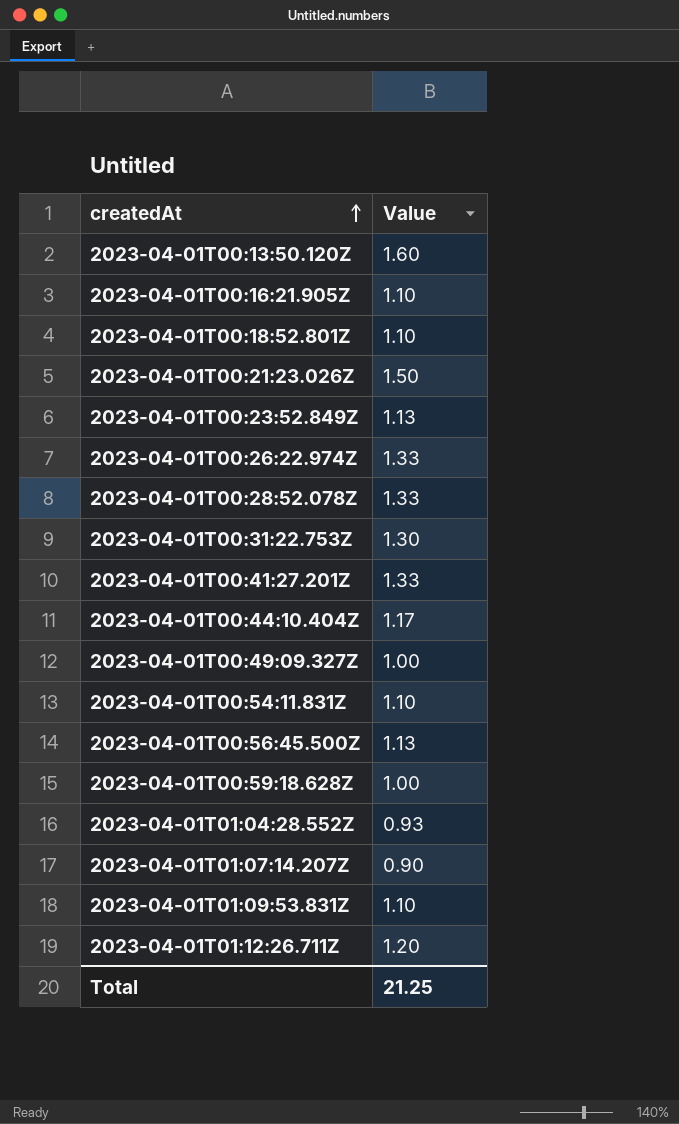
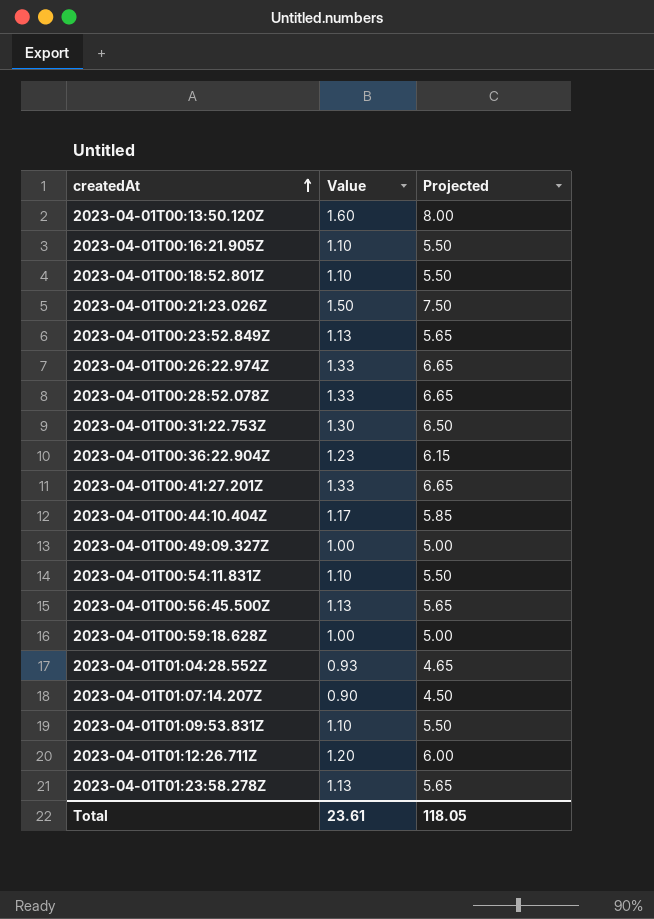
column Projected | formula: none -> [Value] * 5
row 2023-04-01T00:36:22.904Z: none -> 1.23 | 6.15
row 2023-04-01T01:23:58.278Z: none -> 1.13 | 5.65
Total | Value: 21.25 -> 23.61

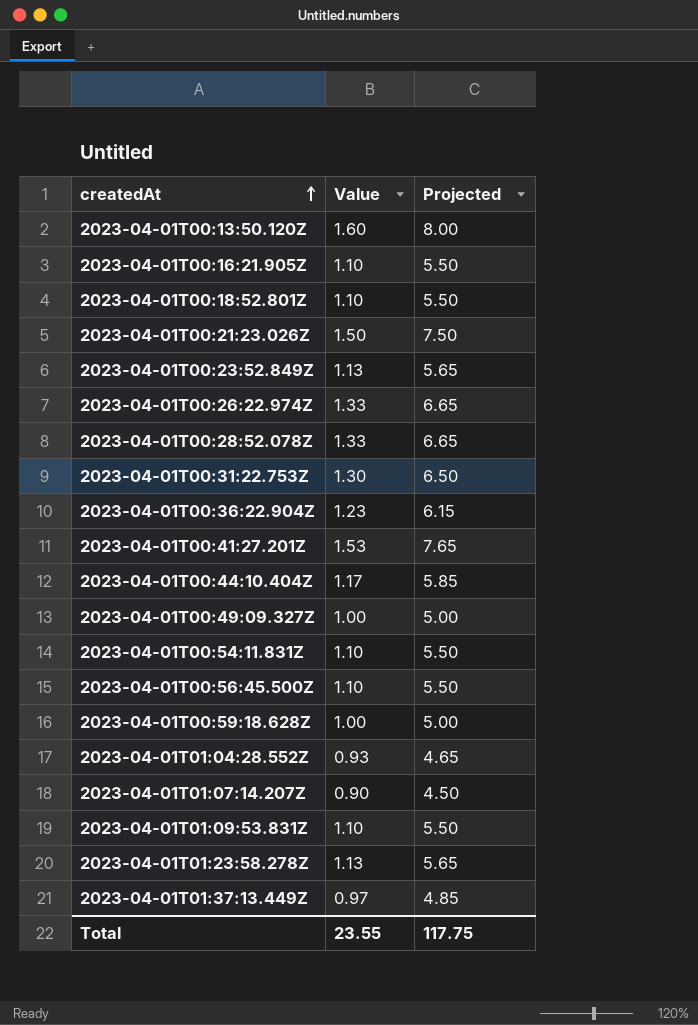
row 2023-04-01T01:12:26.711Z: 1.20 | 6.00 -> none
2023-04-01T00:41:27.201Z | Value: 1.33 -> 1.53
2023-04-01T00:41:27.201Z | Projected: 6.65 -> 7.65
2023-04-01T00:56:45.500Z | Value: 1.13 -> 1.10
2023-04-01T00:56:45.500Z | Projected: 5.65 -> 5.50
row 2023-04-01T01:37:13.449Z: none -> 0.97 | 4.85
Total | Value: 23.61 -> 23.55
Total | Projected: 118.05 -> 117.75

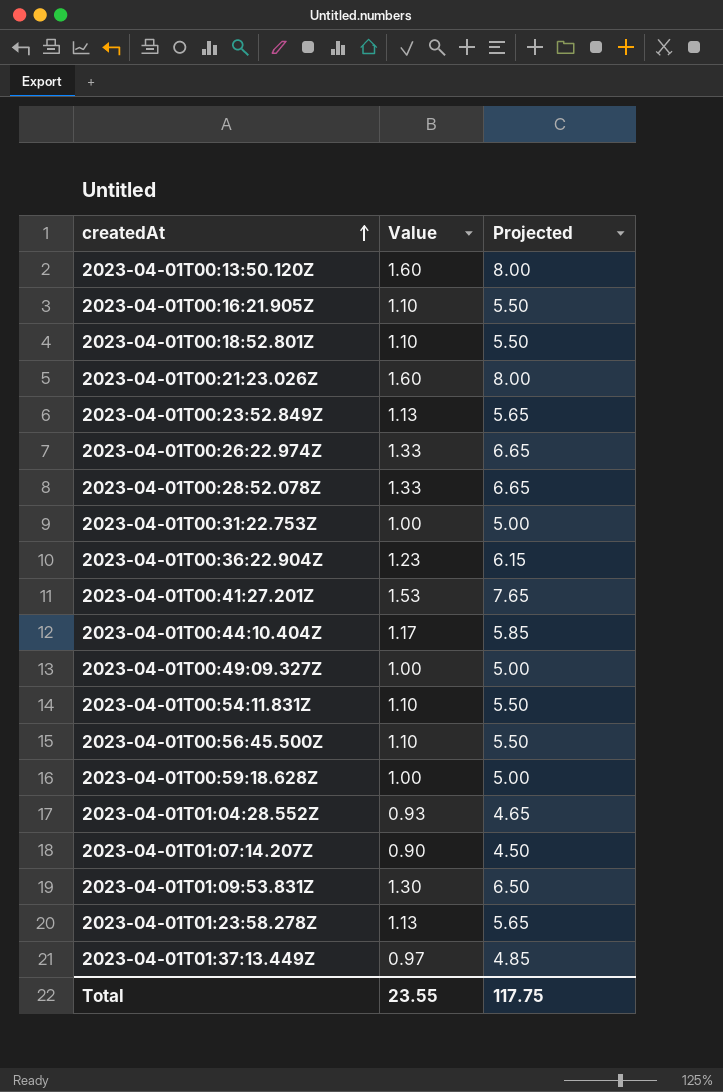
2023-04-01T00:21:23.026Z | Value: 1.50 -> 1.60
2023-04-01T00:21:23.026Z | Projected: 7.50 -> 8.00
2023-04-01T00:31:22.753Z | Value: 1.30 -> 1.00
2023-04-01T00:31:22.753Z | Projected: 6.50 -> 5.00
2023-04-01T01:09:53.831Z | Value: 1.10 -> 1.30
2023-04-01T01:09:53.831Z | Projected: 5.50 -> 6.50

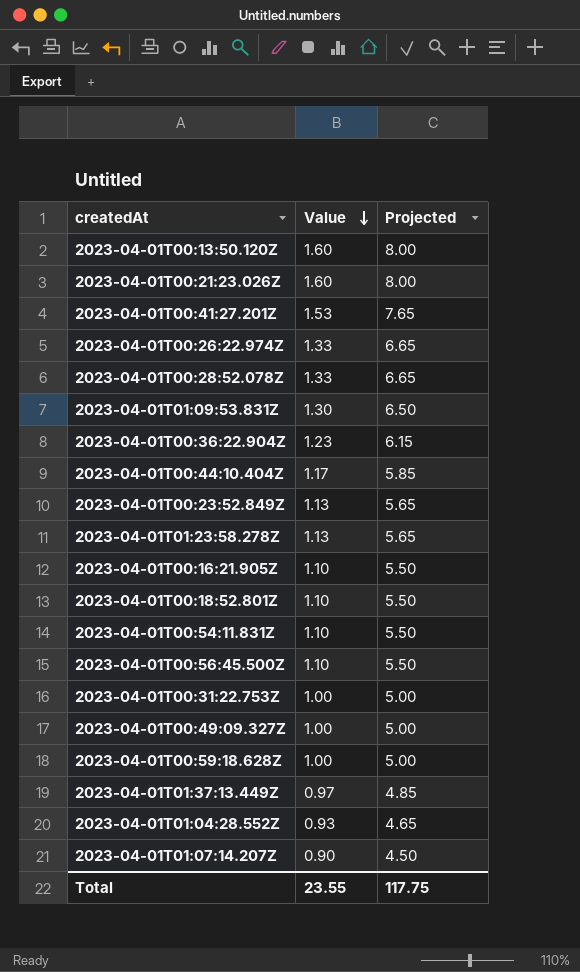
row order: createdAt ascending -> Value descending

